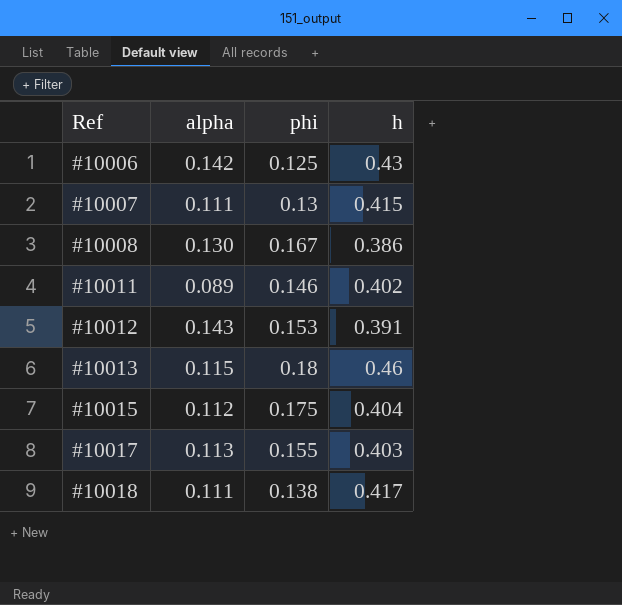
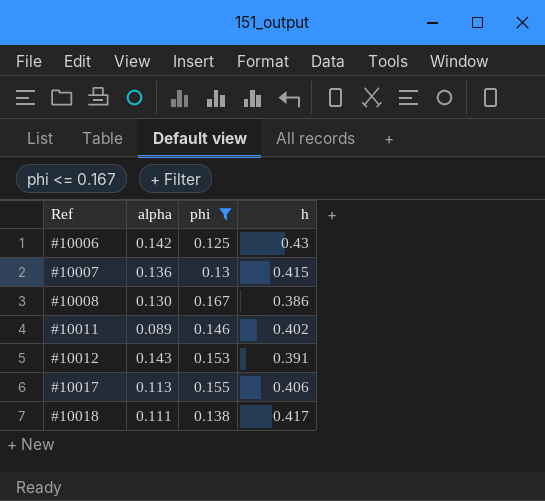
filter: none -> phi <= 0.167
#10007 | alpha: 0.111 -> 0.136
#10017 | h: 0.403 -> 0.406

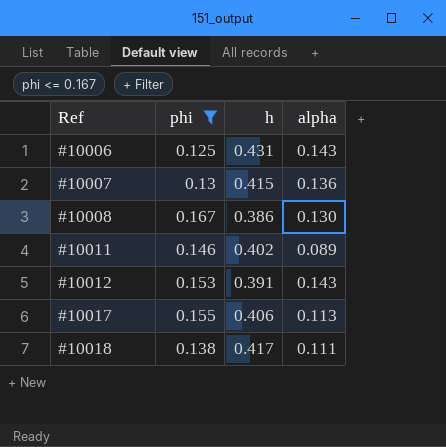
column alpha | position: 2 -> 4
#10006 | h: 0.43 -> 0.431
#10006 | alpha: 0.142 -> 0.143

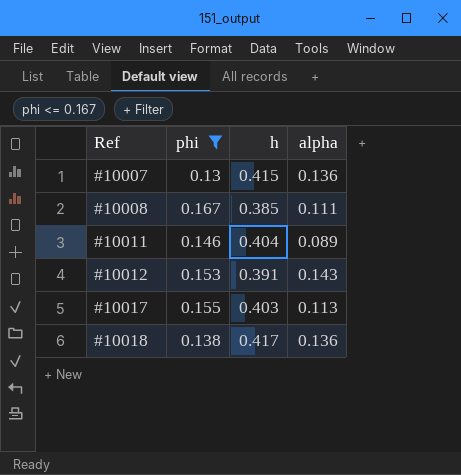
row #10006: 0.125 | 0.431 | 0.143 -> none
#10008 | h: 0.386 -> 0.385
#10008 | alpha: 0.130 -> 0.111
#10011 | h: 0.402 -> 0.404
#10017 | h: 0.406 -> 0.403
#10018 | alpha: 0.111 -> 0.136

